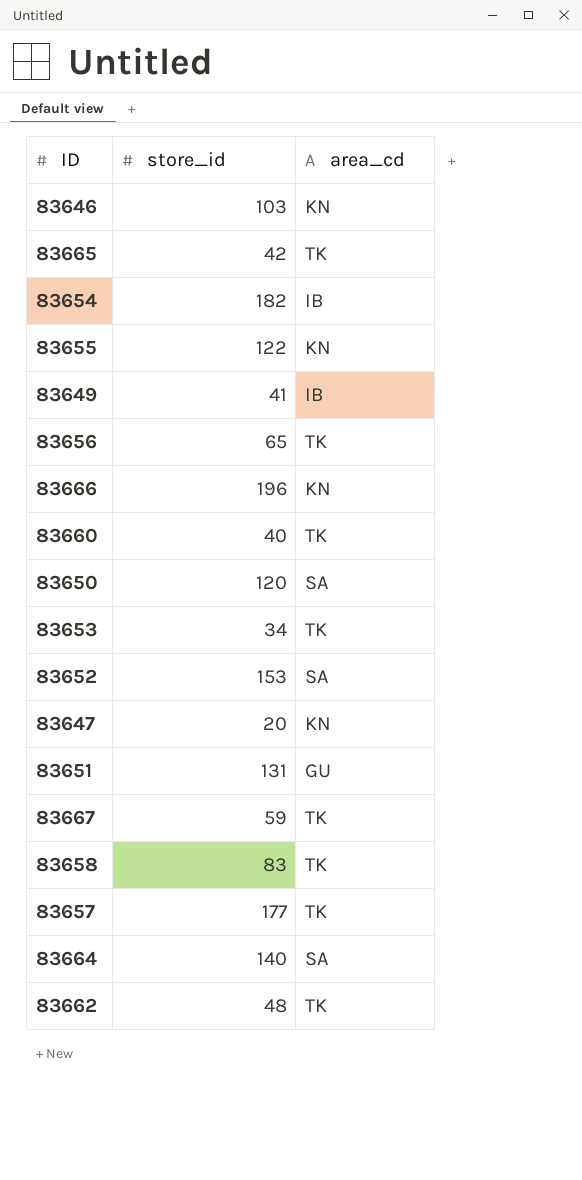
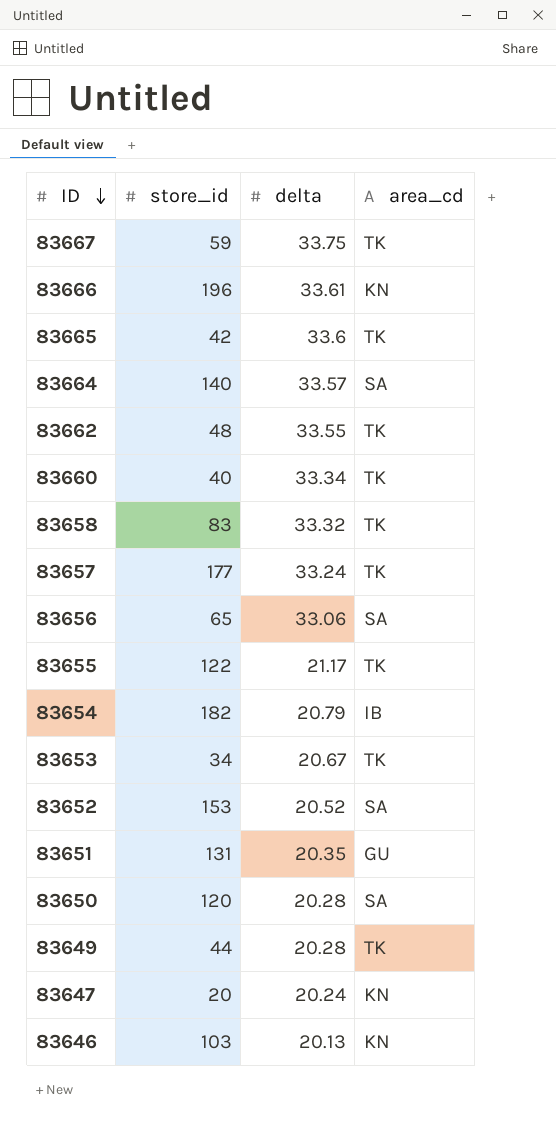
row order: none -> ID descending
column delta | position: none -> 3
83656 | area_cd: TK -> SA
83655 | area_cd: KN -> TK
83649 | store_id: 41 -> 44
83649 | area_cd: IB -> TK

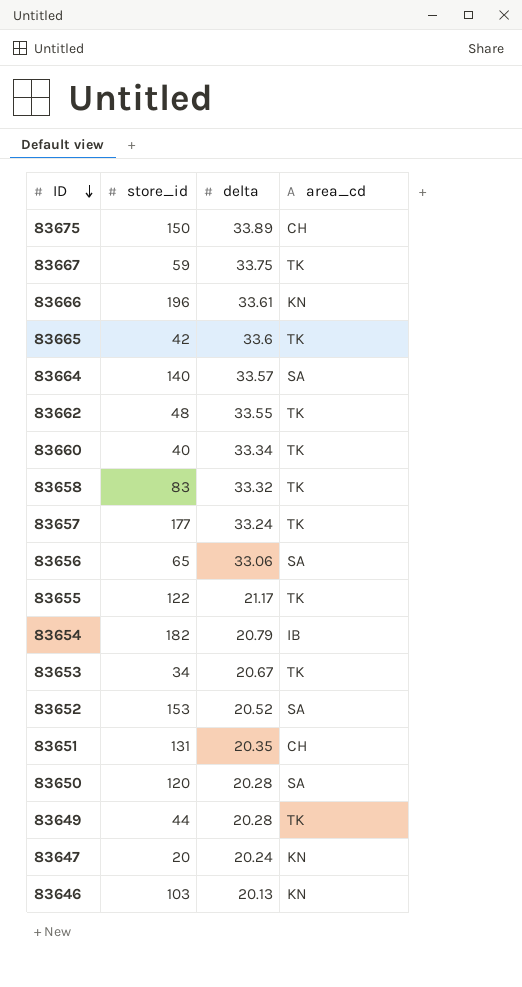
row 83675: none -> 150 | 33.89 | CH
83651 | area_cd: GU -> CH

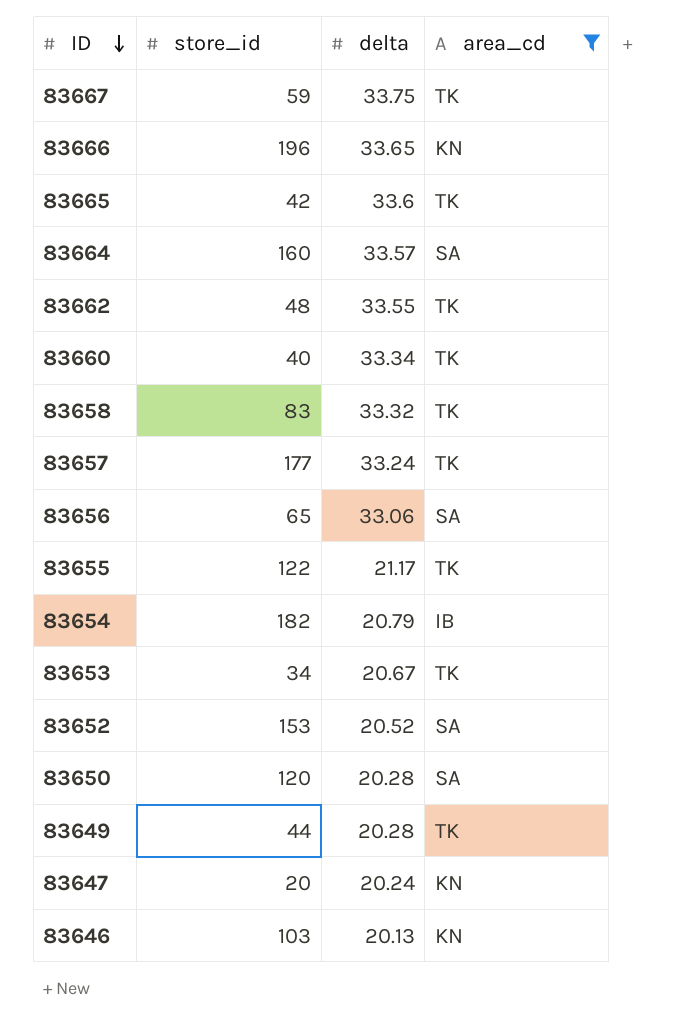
filter: none -> area_cd != CH
83666 | delta: 33.61 -> 33.65
83664 | store_id: 140 -> 160

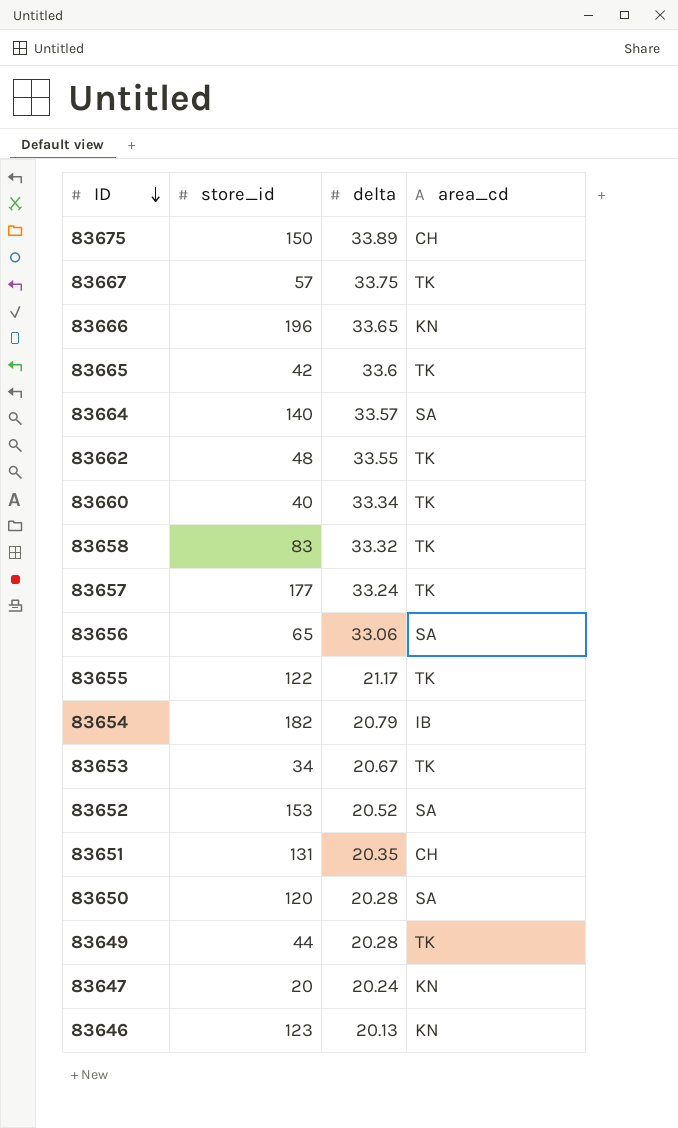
filter: area_cd != CH -> none
83667 | store_id: 59 -> 57
83664 | store_id: 160 -> 140
83646 | store_id: 103 -> 123

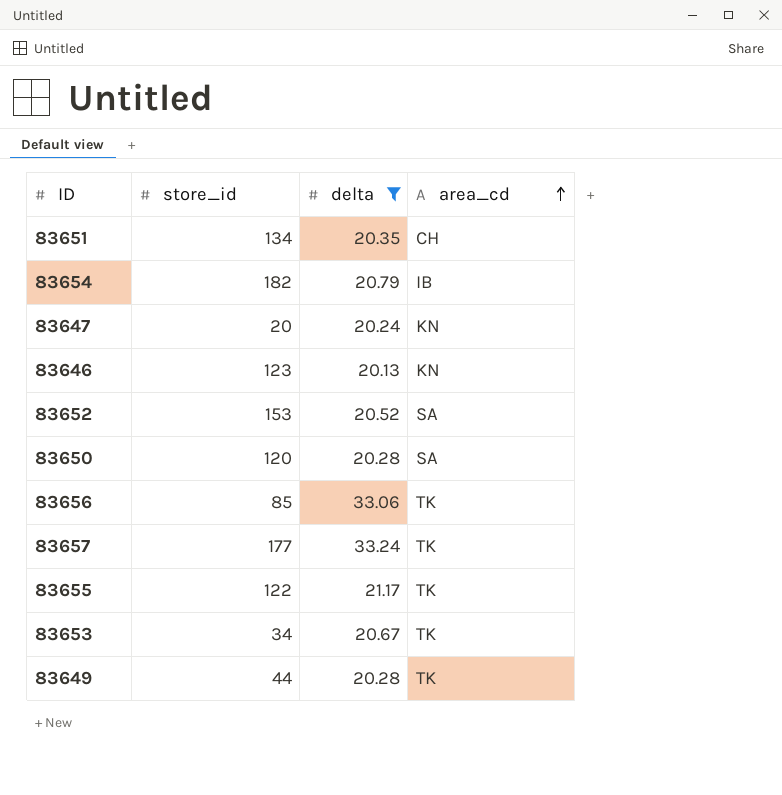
filter: none -> delta <= 33.24
row order: ID descending -> area_cd ascending
83651 | store_id: 131 -> 134
83656 | store_id: 65 -> 85
83656 | area_cd: SA -> TK

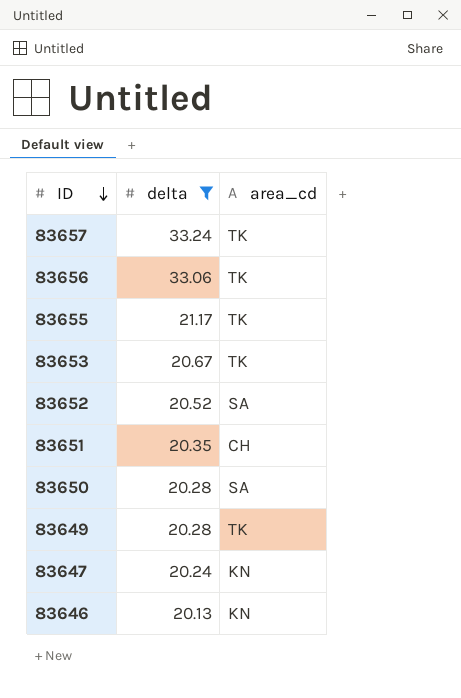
row order: area_cd ascending -> ID descending
column store_id | position: 2 -> none
row 83654: 182 | 20.79 | IB -> none

